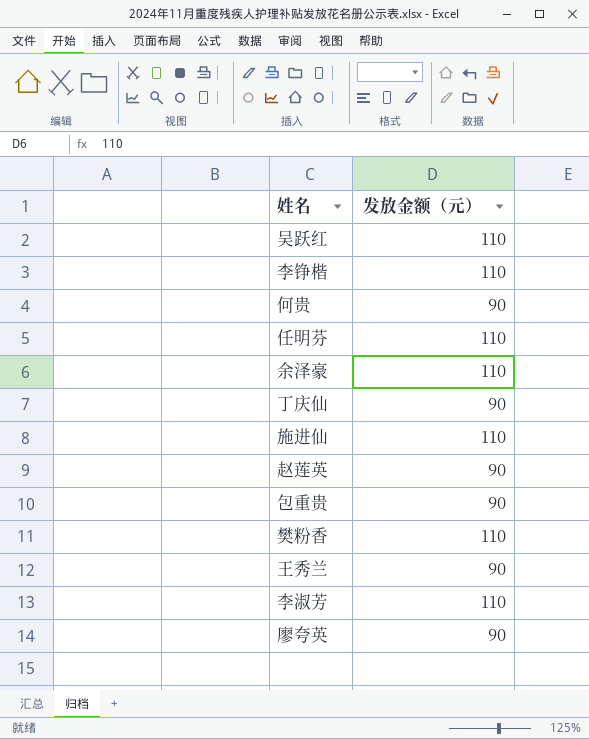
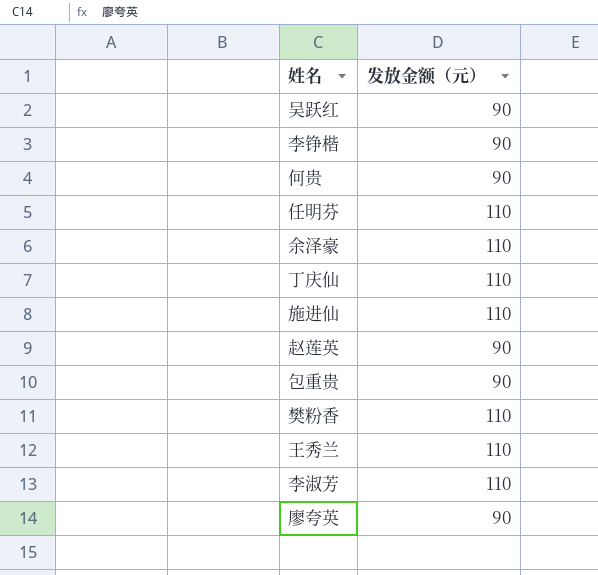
吴跃红 | 发放金额（元）: 110 -> 90
李铮楷 | 发放金额（元）: 110 -> 90
丁庆仙 | 发放金额（元）: 90 -> 110
王秀兰 | 发放金额（元）: 90 -> 110

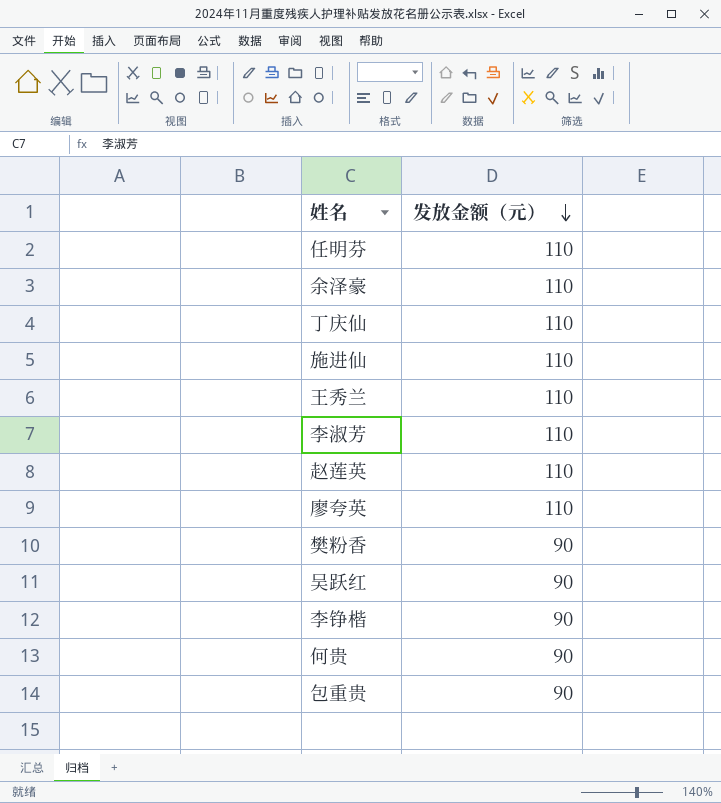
row order: none -> 发放金额（元） descending
赵莲英 | 发放金额（元）: 90 -> 110
廖夸英 | 发放金额（元）: 90 -> 110
樊粉香 | 发放金额（元）: 110 -> 90

